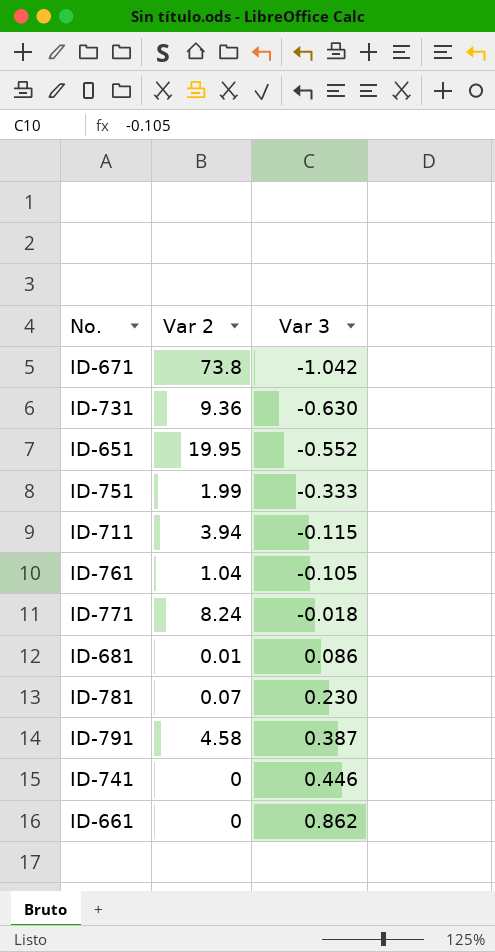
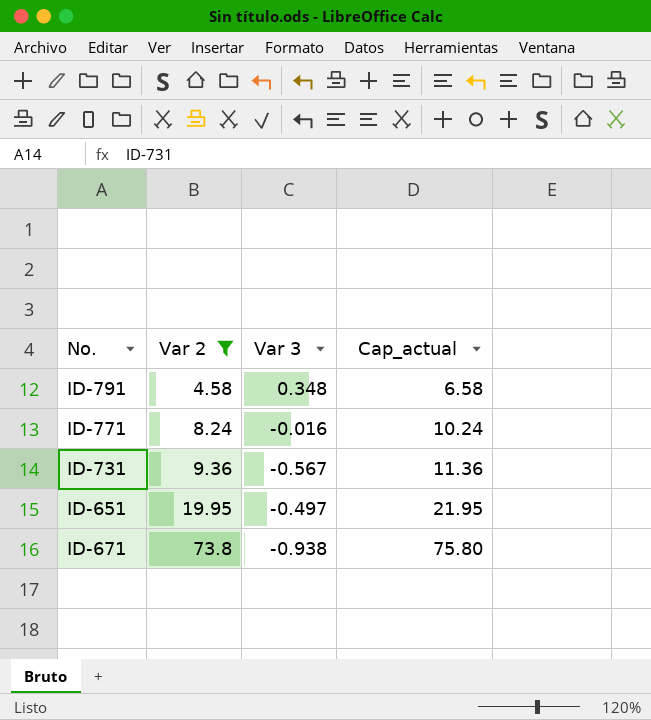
filter: none -> Var 2 >= 4.58
row order: Var 3 ascending -> Var 2 ascending
column Cap_actual | formula: none -> [Var 2] + 2
ID-791 | Var 3: 0.387 -> 0.348
ID-771 | Var 3: -0.018 -> -0.016
ID-731 | Var 3: -0.630 -> -0.567
ID-651 | Var 3: -0.552 -> -0.497
ID-671 | Var 3: -1.042 -> -0.938

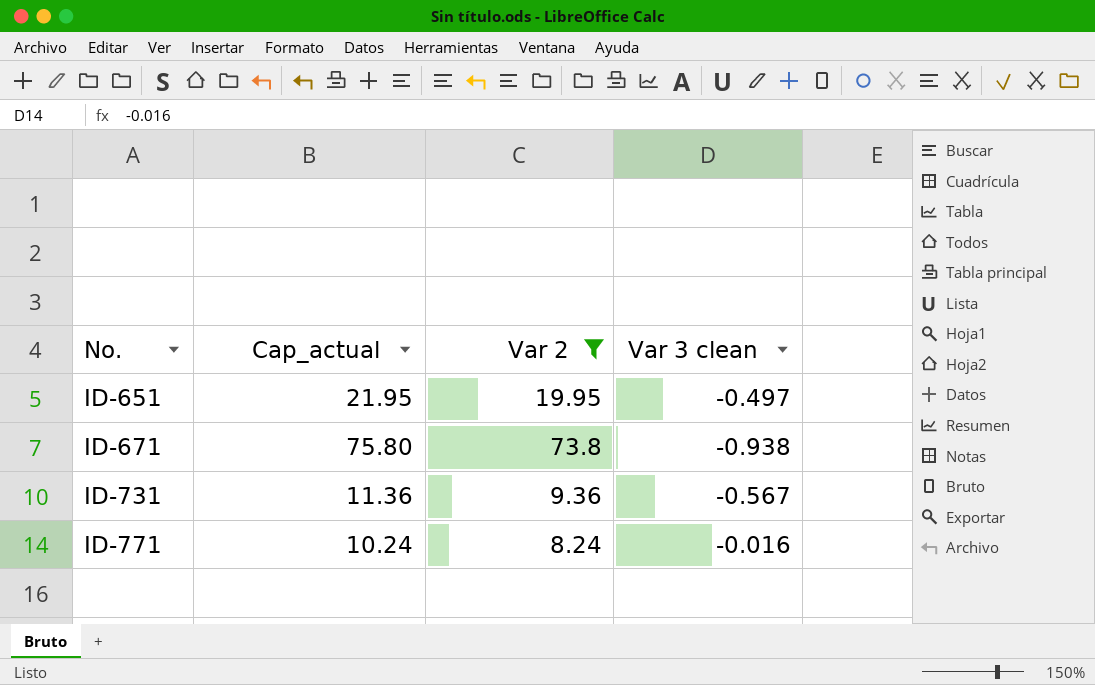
row order: Var 2 ascending -> No. ascending
column Cap_actual | position: 4 -> 2
column name: Var 3 -> Var 3 clean
row ID-791: 4.58 | 0.348 | 6.58 -> none

